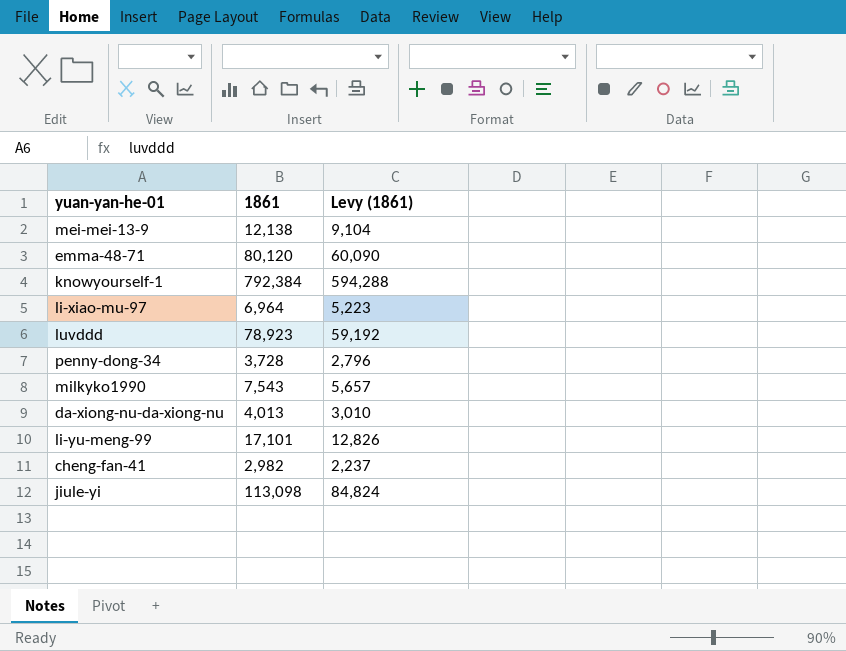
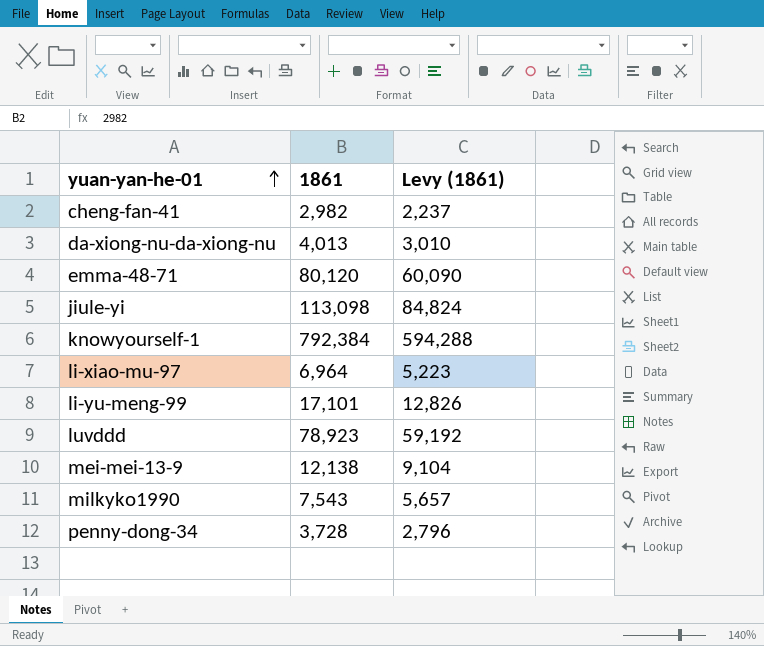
row order: none -> yuan-yan-he-01 ascending

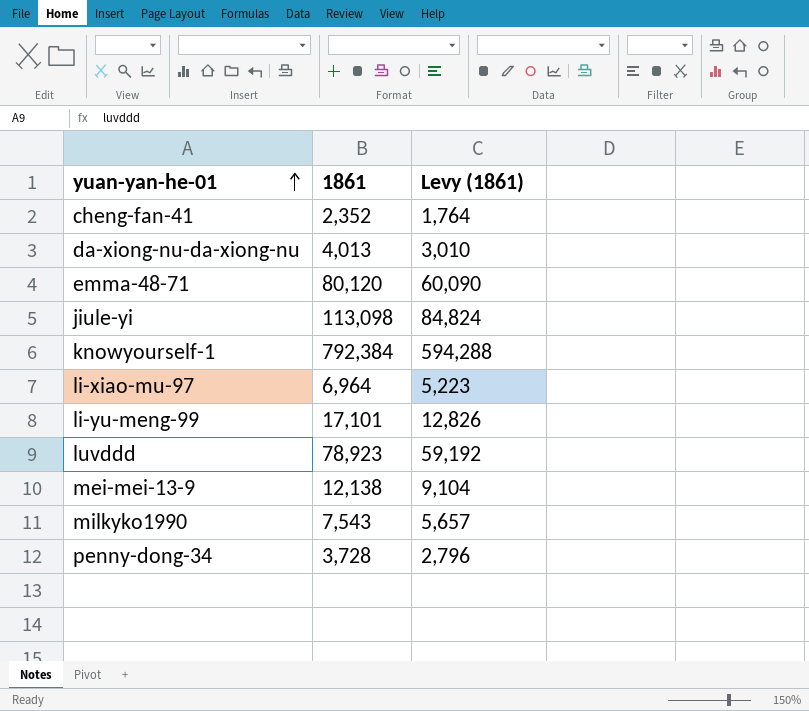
cheng-fan-41 | 1861: 2,982 -> 2,352
cheng-fan-41 | Levy (1861): 2,237 -> 1,764

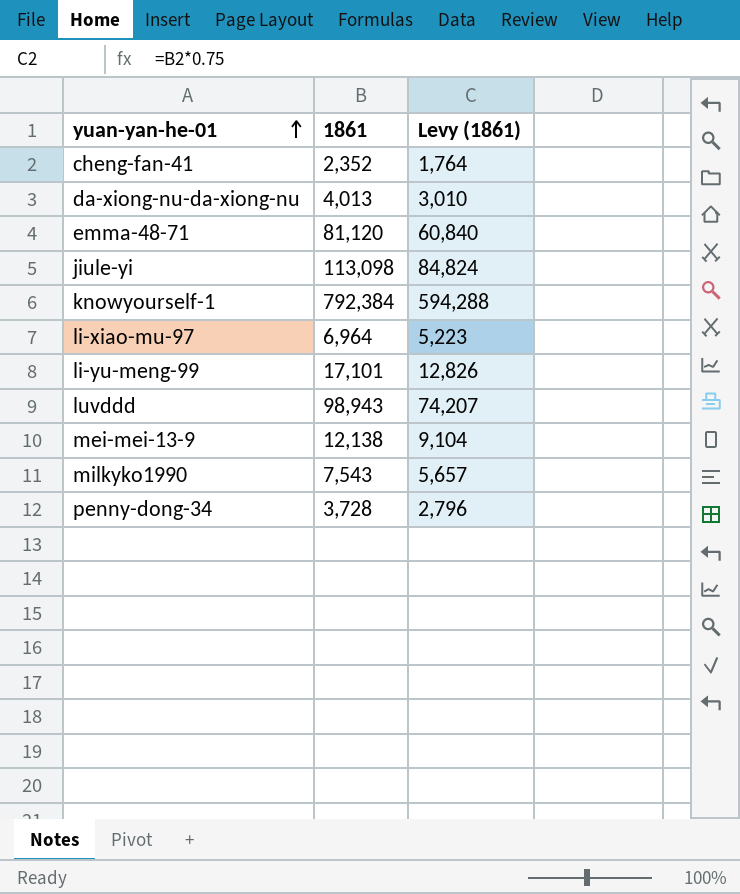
emma-48-71 | 1861: 80,120 -> 81,120
emma-48-71 | Levy (1861): 60,090 -> 60,840
luvddd | 1861: 78,923 -> 98,943
luvddd | Levy (1861): 59,192 -> 74,207

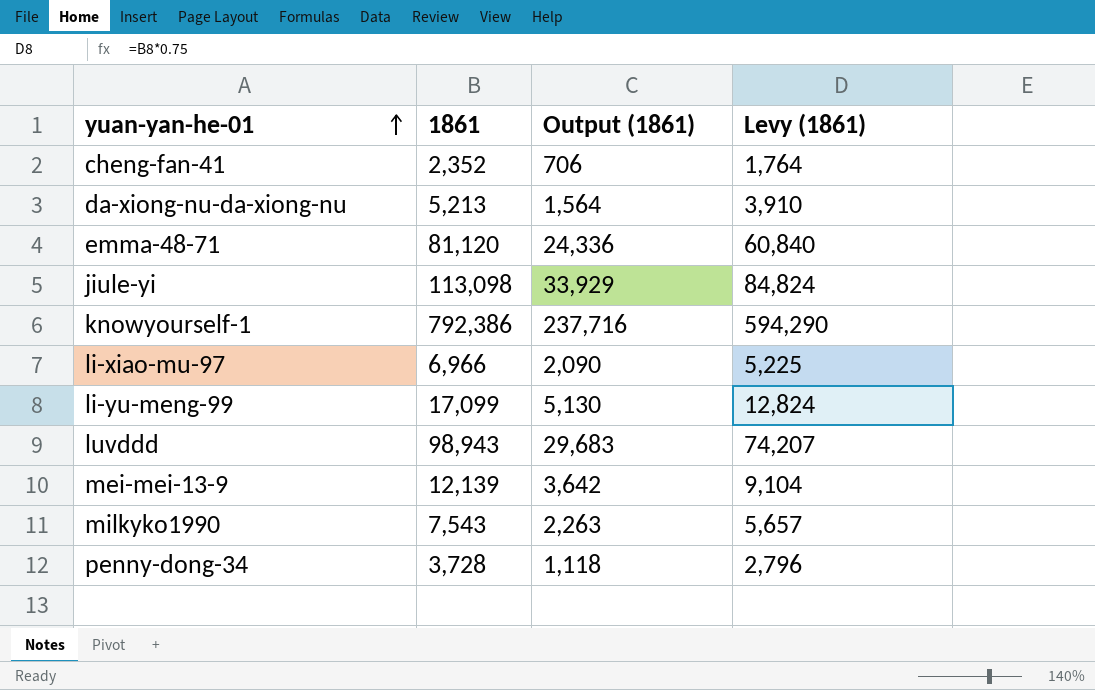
column Output (1861) | formula: none -> [1861] * 0.3
da-xiong-nu-da-xiong-nu | 1861: 4,013 -> 5,213
da-xiong-nu-da-xiong-nu | Levy (1861): 3,010 -> 3,910
knowyourself-1 | 1861: 792,384 -> 792,386
knowyourself-1 | Levy (1861): 594,288 -> 594,290
li-xiao-mu-97 | 1861: 6,964 -> 6,966
li-xiao-mu-97 | Levy (1861): 5,223 -> 5,225
li-yu-meng-99 | 1861: 17,101 -> 17,099
li-yu-meng-99 | Levy (1861): 12,826 -> 12,824
mei-mei-13-9 | 1861: 12,138 -> 12,139

